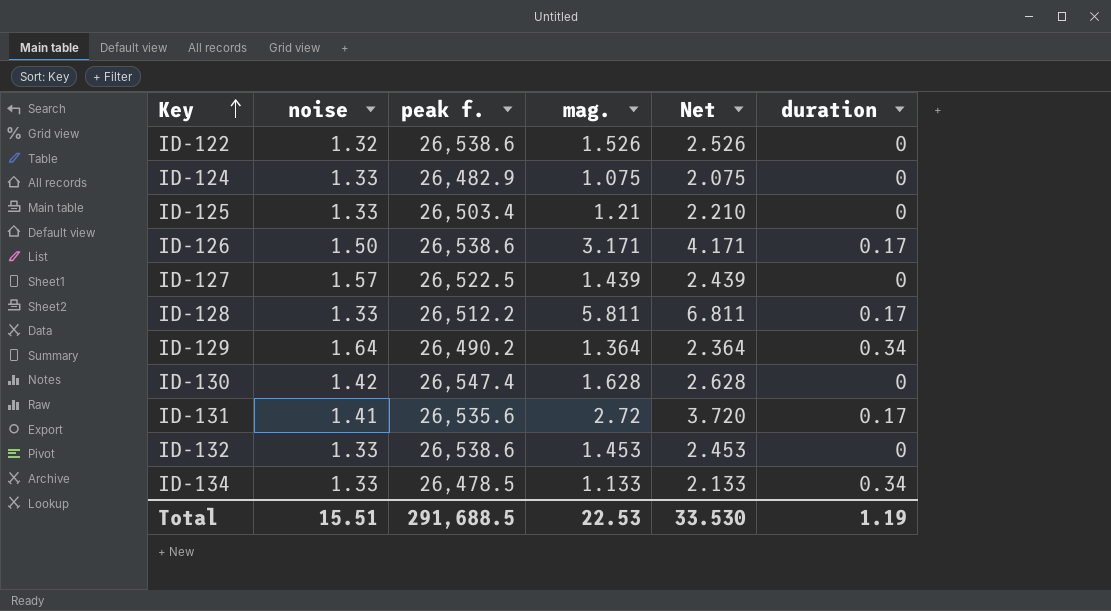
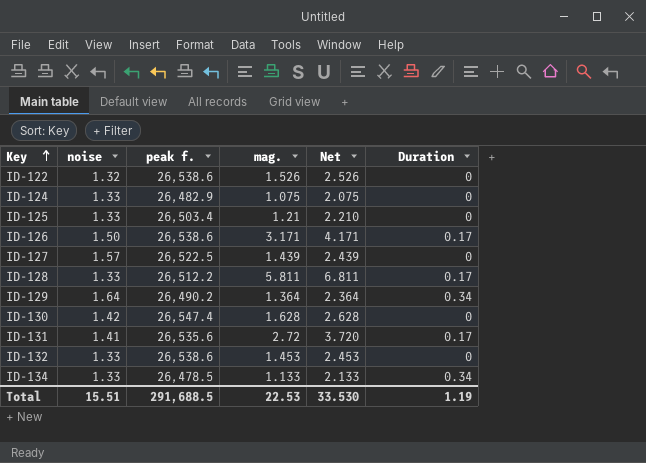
column name: duration -> Duration

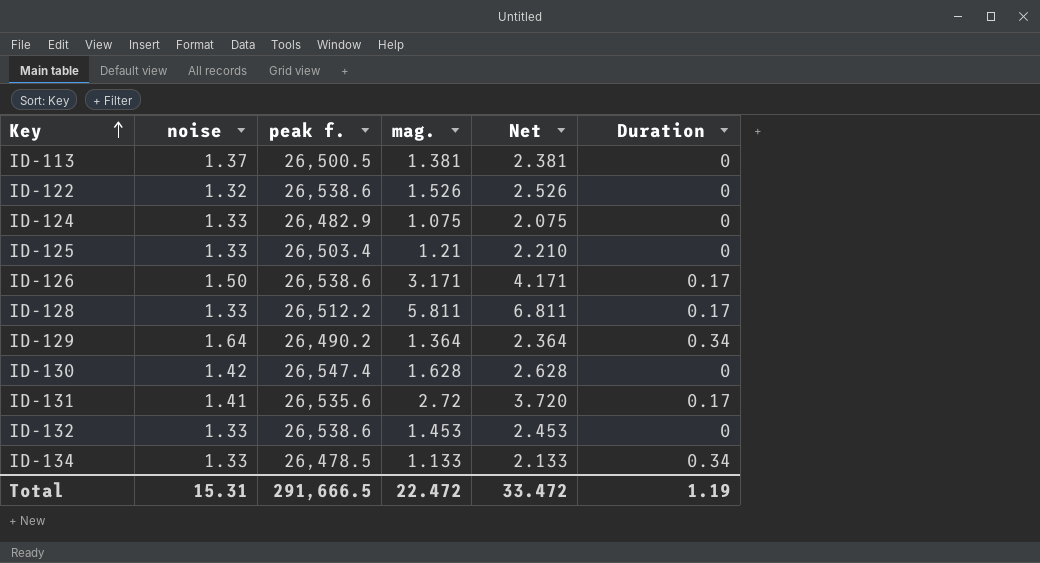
row ID-127: 1.57 | 26,522.5 | 1.439 | 2.439 | 0 -> none
row ID-113: none -> 1.37 | 26,500.5 | 1.381 | 2.381 | 0
Total | noise: 15.51 -> 15.31
Total | peak f.: 291,688.5 -> 291,666.5
Total | mag.: 22.53 -> 22.472
Total | Net: 33.530 -> 33.472

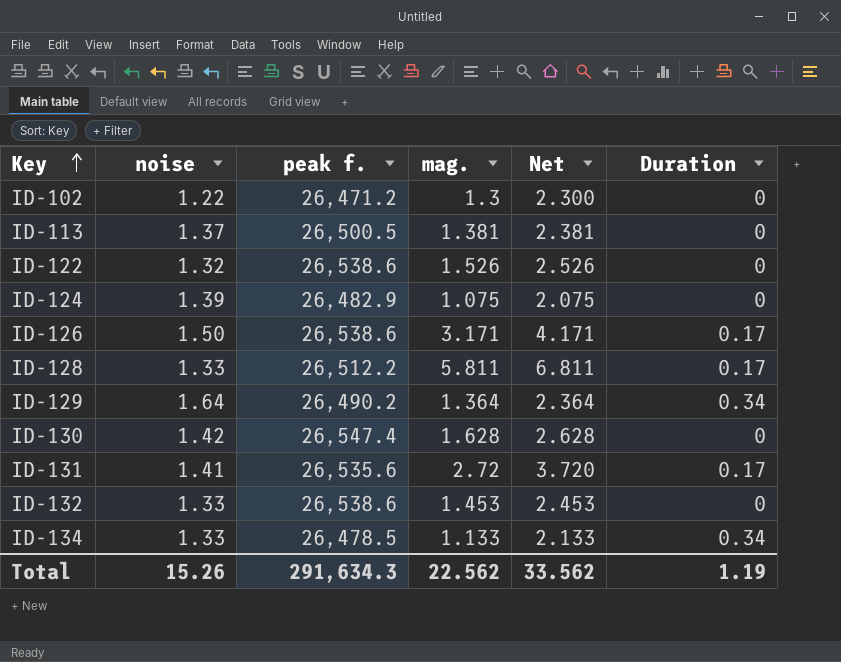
row ID-125: 1.33 | 26,503.4 | 1.21 | 2.210 | 0 -> none
row ID-102: none -> 1.22 | 26,471.2 | 1.3 | 2.300 | 0
ID-124 | noise: 1.33 -> 1.39
Total | noise: 15.31 -> 15.26
Total | peak f.: 291,666.5 -> 291,634.3
Total | mag.: 22.472 -> 22.562
Total | Net: 33.472 -> 33.562

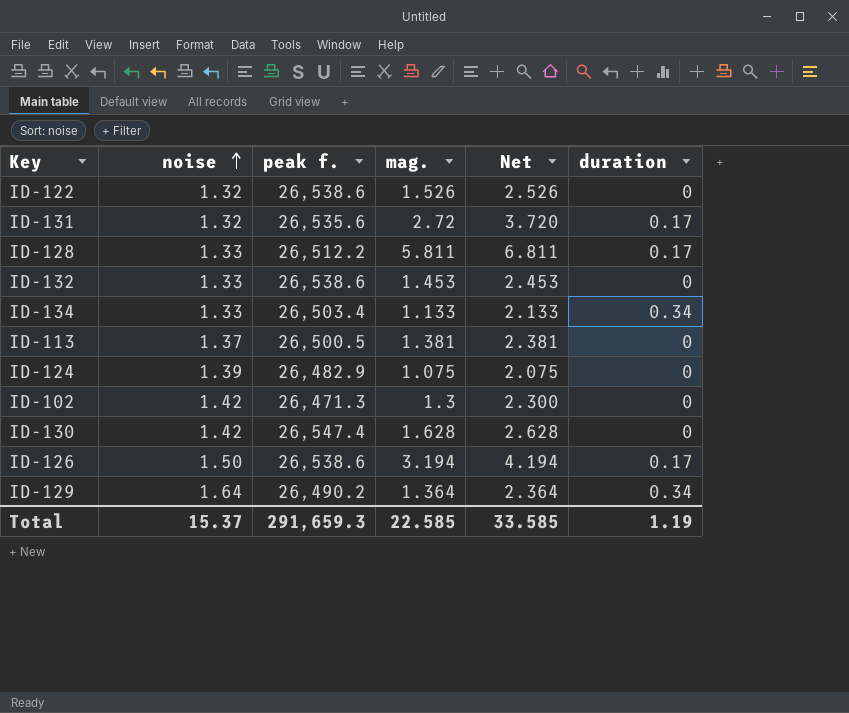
row order: Key ascending -> noise ascending
column name: Duration -> duration
ID-131 | noise: 1.41 -> 1.32
ID-134 | peak f.: 26,478.5 -> 26,503.4
ID-102 | noise: 1.22 -> 1.42
ID-102 | peak f.: 26,471.2 -> 26,471.3
ID-126 | mag.: 3.171 -> 3.194
ID-126 | Net: 4.171 -> 4.194
Total | noise: 15.26 -> 15.37
Total | peak f.: 291,634.3 -> 291,659.3
Total | mag.: 22.562 -> 22.585
Total | Net: 33.562 -> 33.585

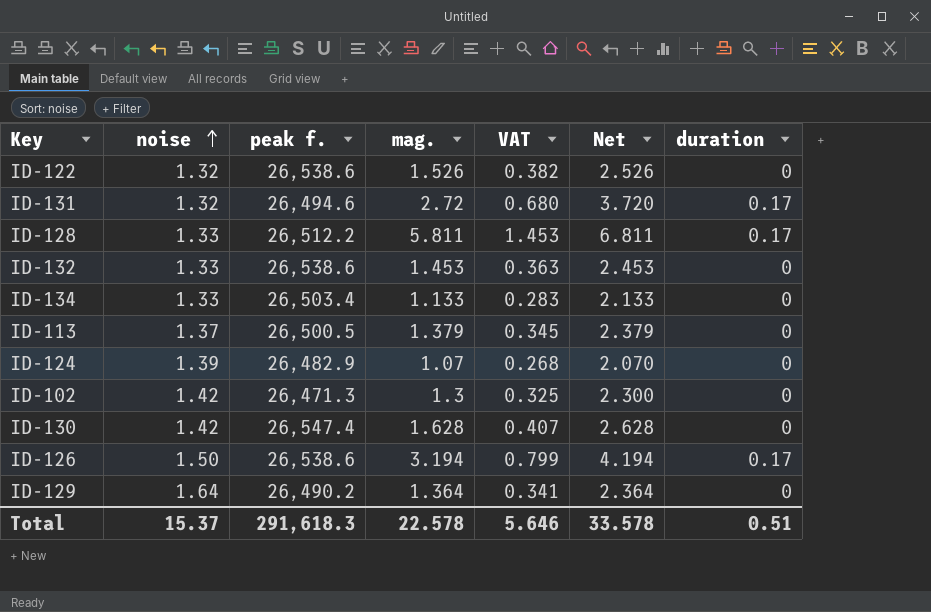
column VAT | formula: none -> [mag.] * 0.25
ID-131 | peak f.: 26,535.6 -> 26,494.6
ID-134 | duration: 0.34 -> 0
ID-113 | mag.: 1.381 -> 1.379
ID-113 | Net: 2.381 -> 2.379
ID-124 | mag.: 1.075 -> 1.07
ID-124 | Net: 2.075 -> 2.070
ID-129 | duration: 0.34 -> 0
Total | peak f.: 291,659.3 -> 291,618.3
Total | mag.: 22.585 -> 22.578
Total | Net: 33.585 -> 33.578
Total | duration: 1.19 -> 0.51

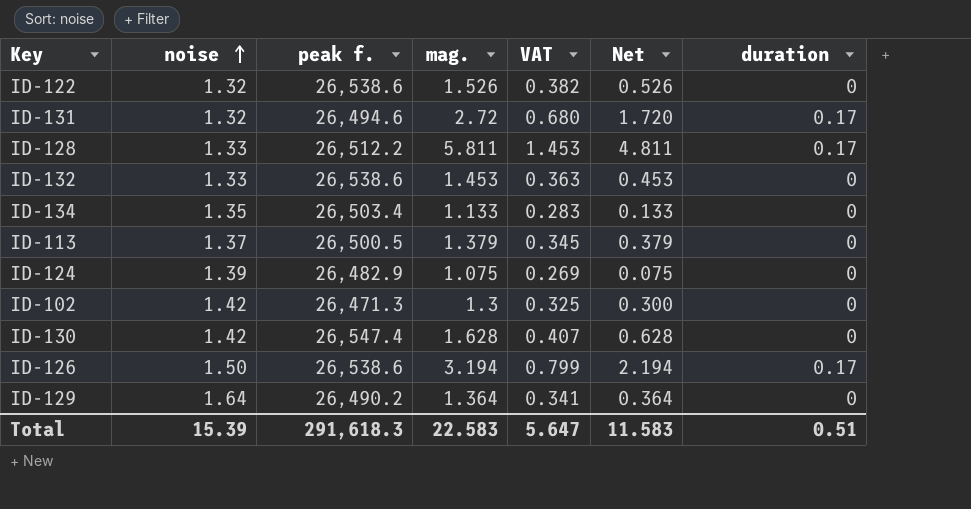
column Net | formula: [mag.] + 1 -> [mag.] - 1
ID-134 | noise: 1.33 -> 1.35
ID-124 | mag.: 1.07 -> 1.075
ID-124 | VAT: 0.268 -> 0.269
Total | noise: 15.37 -> 15.39
Total | mag.: 22.578 -> 22.583
Total | VAT: 5.646 -> 5.647
Total | Net: 33.578 -> 11.583

